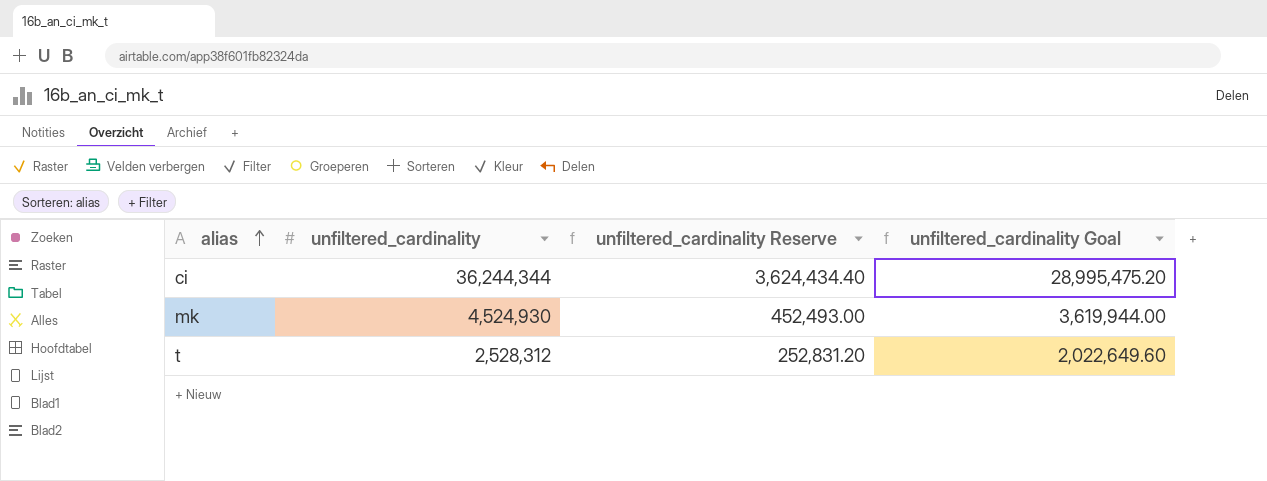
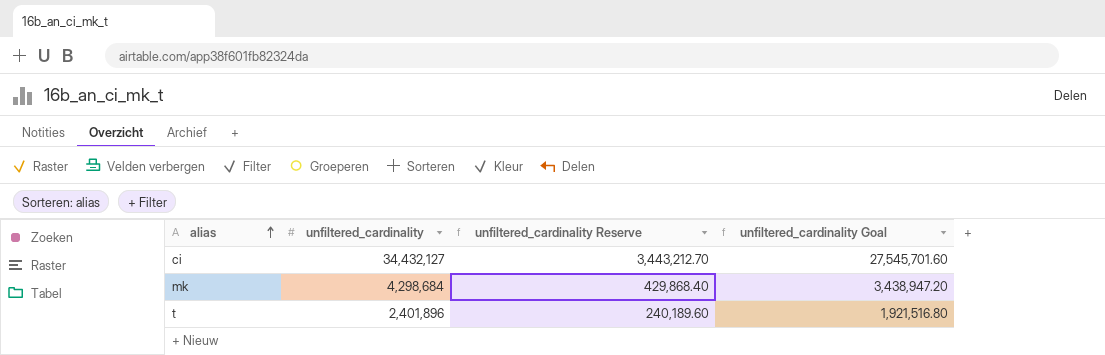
ci | unfiltered_cardinality: 36,244,344 -> 34,432,127
ci | unfiltered_cardinality Reserve: 3,624,434.40 -> 3,443,212.70
ci | unfiltered_cardinality Goal: 28,995,475.20 -> 27,545,701.60
mk | unfiltered_cardinality: 4,524,930 -> 4,298,684
mk | unfiltered_cardinality Reserve: 452,493.00 -> 429,868.40
mk | unfiltered_cardinality Goal: 3,619,944.00 -> 3,438,947.20
t | unfiltered_cardinality: 2,528,312 -> 2,401,896
t | unfiltered_cardinality Reserve: 252,831.20 -> 240,189.60
t | unfiltered_cardinality Goal: 2,022,649.60 -> 1,921,516.80

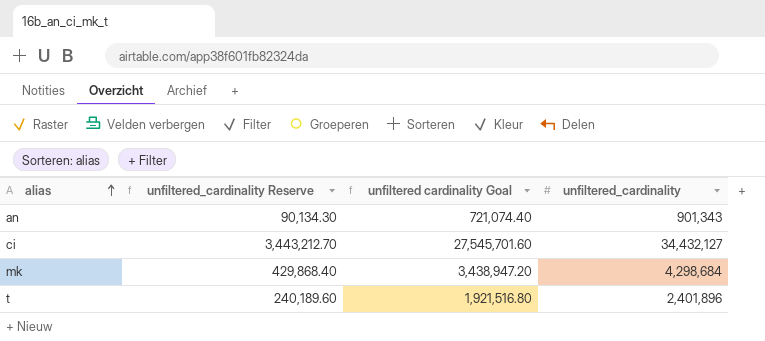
column name: unfiltered_cardinality Goal -> unfiltered cardinality Goal
column unfiltered_cardinality | position: 2 -> 4
row an: none -> 90,134.30 | 721,074.40 | 901,343

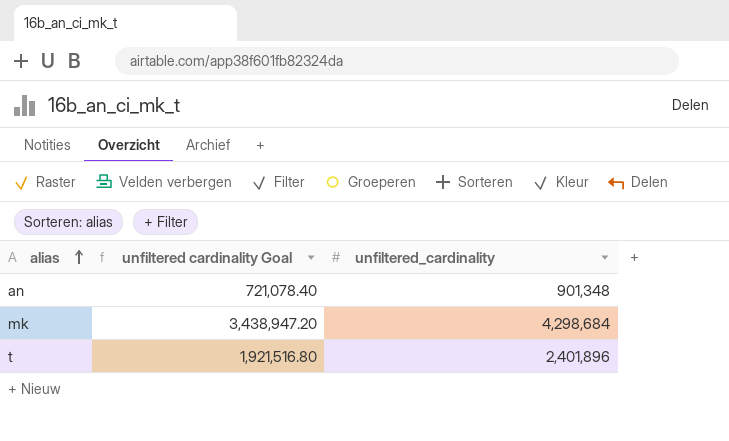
column unfiltered_cardinality Reserve | formula: [unfiltered_cardinality] * 0.1 -> none
row ci: 3,443,212.70 | 27,545,701.60 | 34,432,127 -> none
an | unfiltered cardinality Goal: 721,074.40 -> 721,078.40
an | unfiltered_cardinality: 901,343 -> 901,348

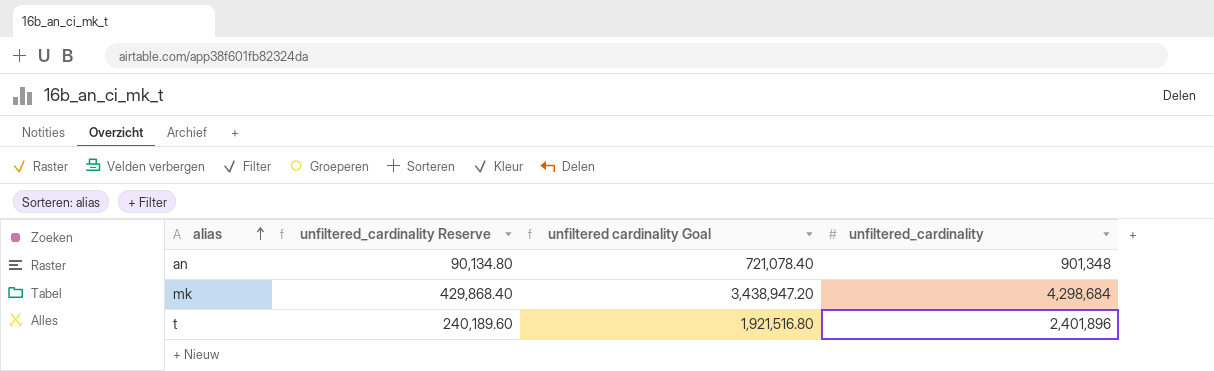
column unfiltered_cardinality Reserve | formula: none -> [unfiltered_cardinality] * 0.1

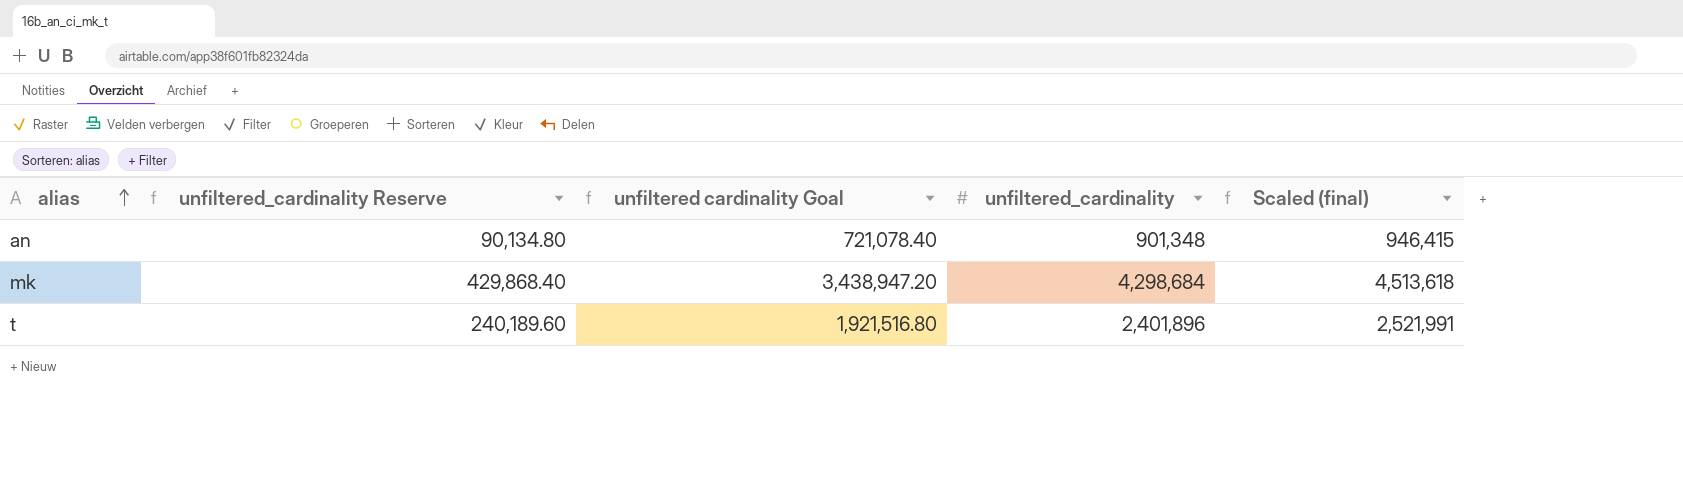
column Scaled (final) | formula: none -> [unfiltered_cardinality] * 1.05

